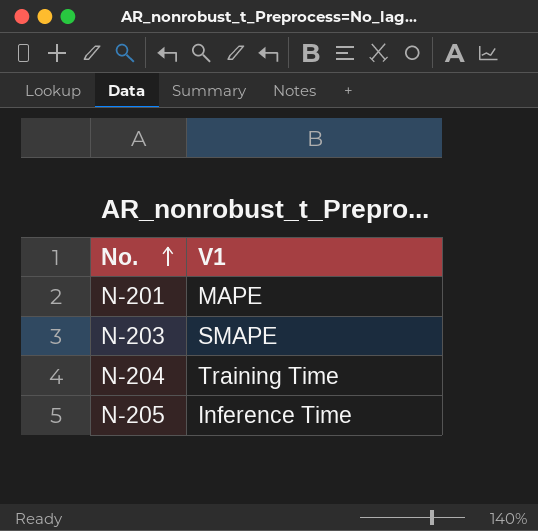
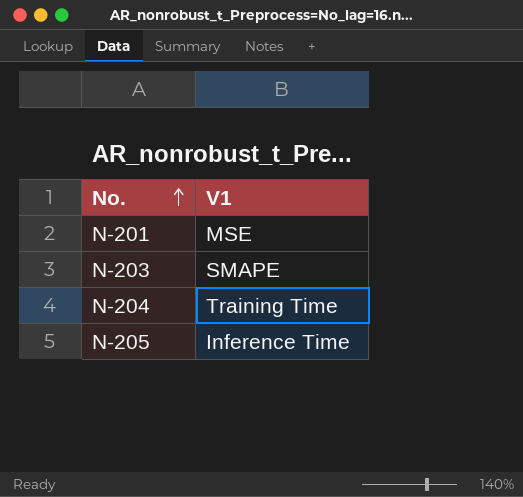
N-201 | V1: MAPE -> MSE

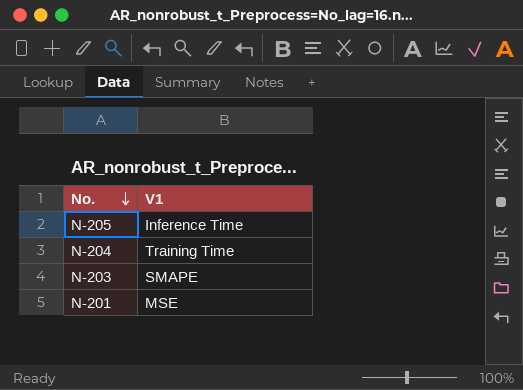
row order: No. ascending -> No. descending

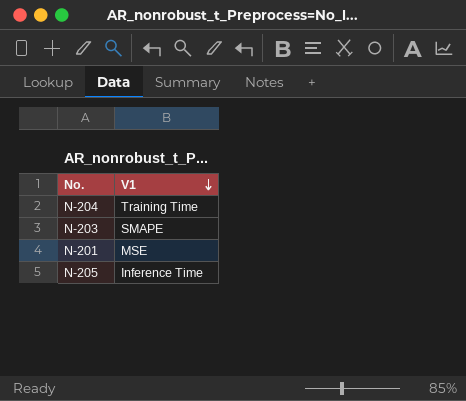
row order: No. descending -> V1 descending

